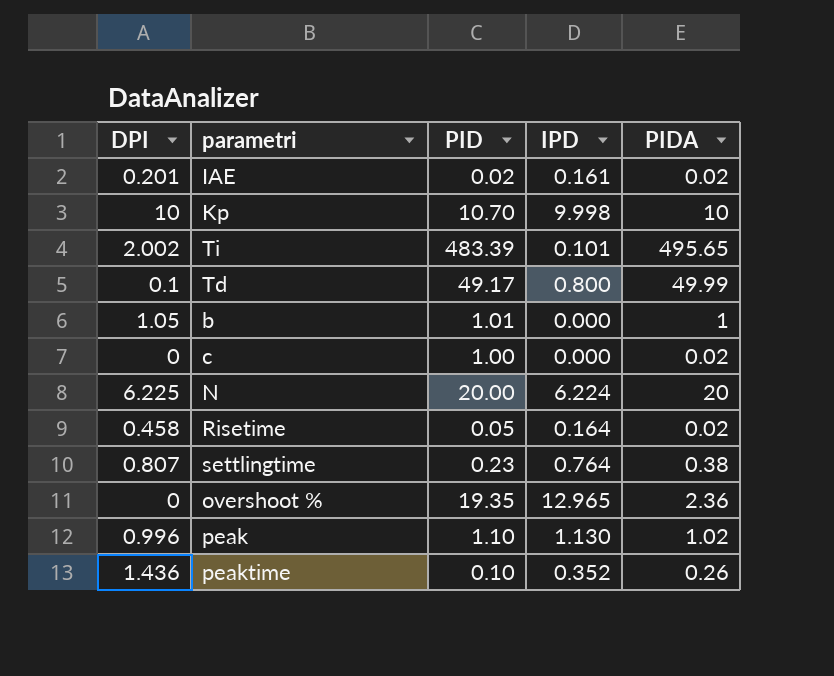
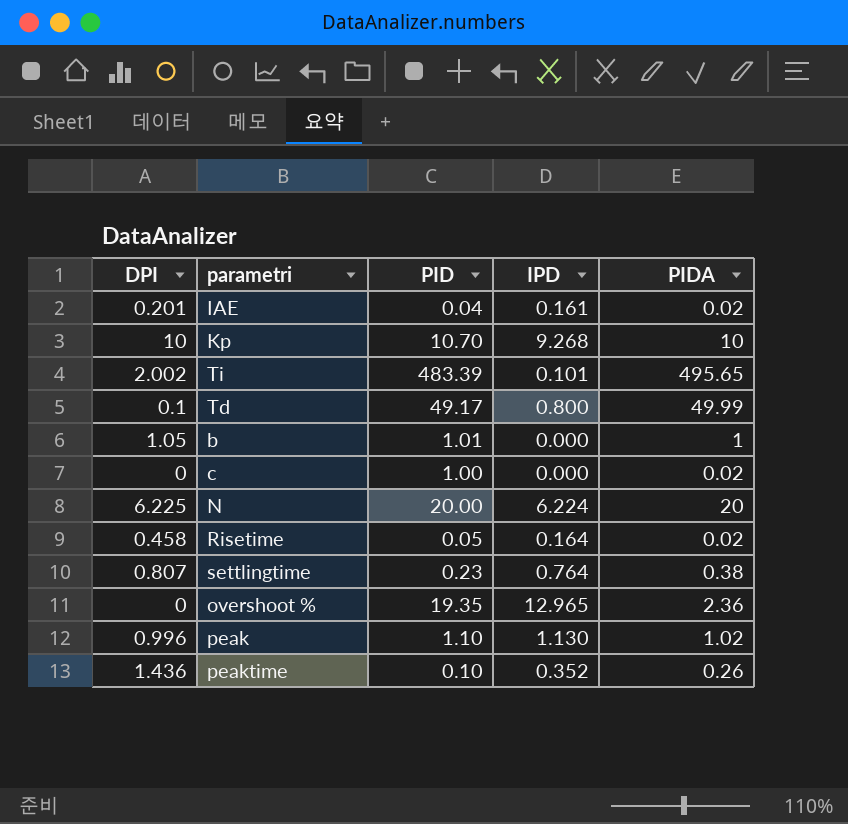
IAE | PID: 0.02 -> 0.04
Kp | IPD: 9.998 -> 9.268

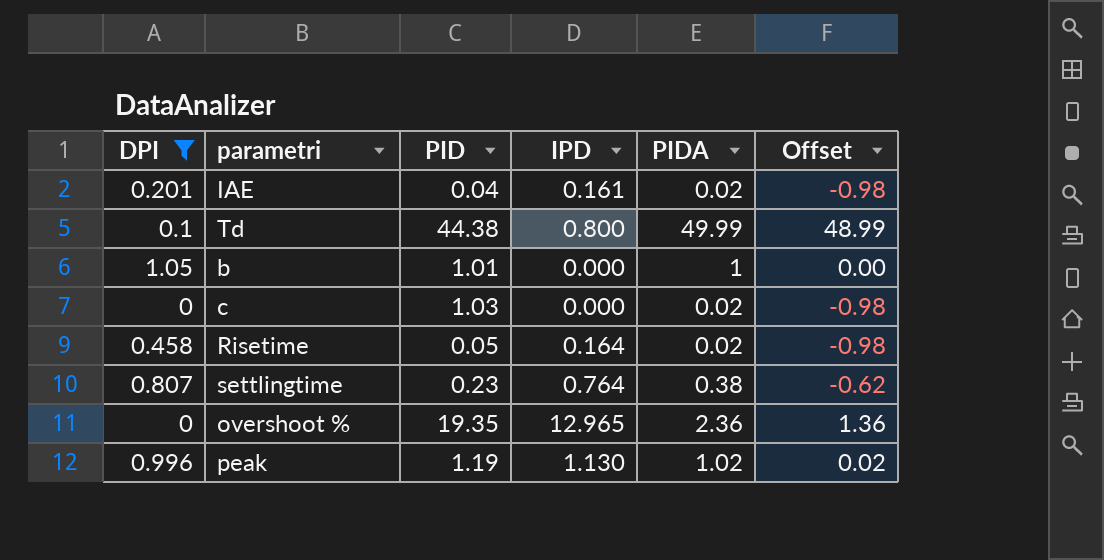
filter: none -> DPI <= 1.05
column Offset | formula: none -> [PIDA] - 1
Td | PID: 49.17 -> 44.38
c | PID: 1.00 -> 1.03
peak | PID: 1.10 -> 1.19

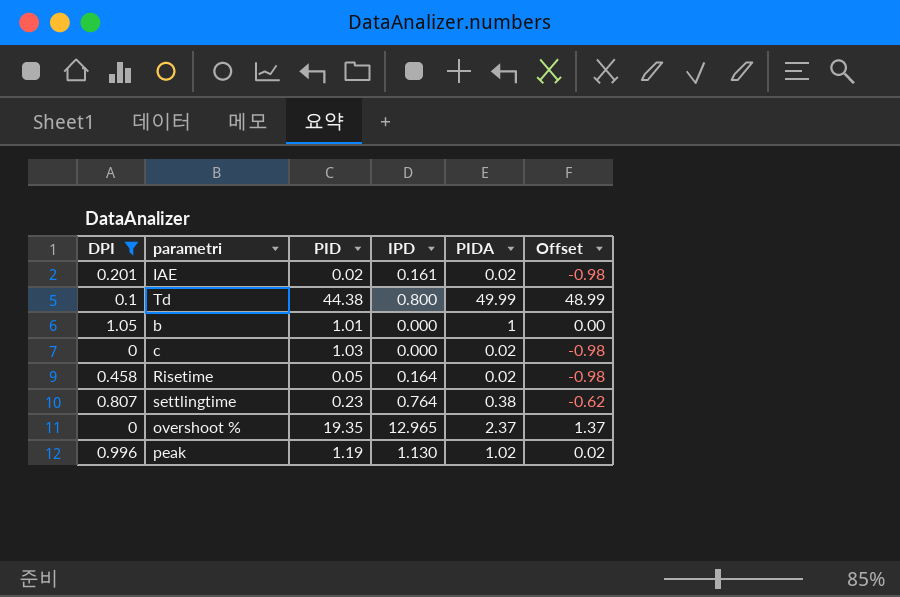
IAE | PID: 0.04 -> 0.02
overshoot % | PIDA: 2.36 -> 2.37
overshoot % | Offset: 1.36 -> 1.37

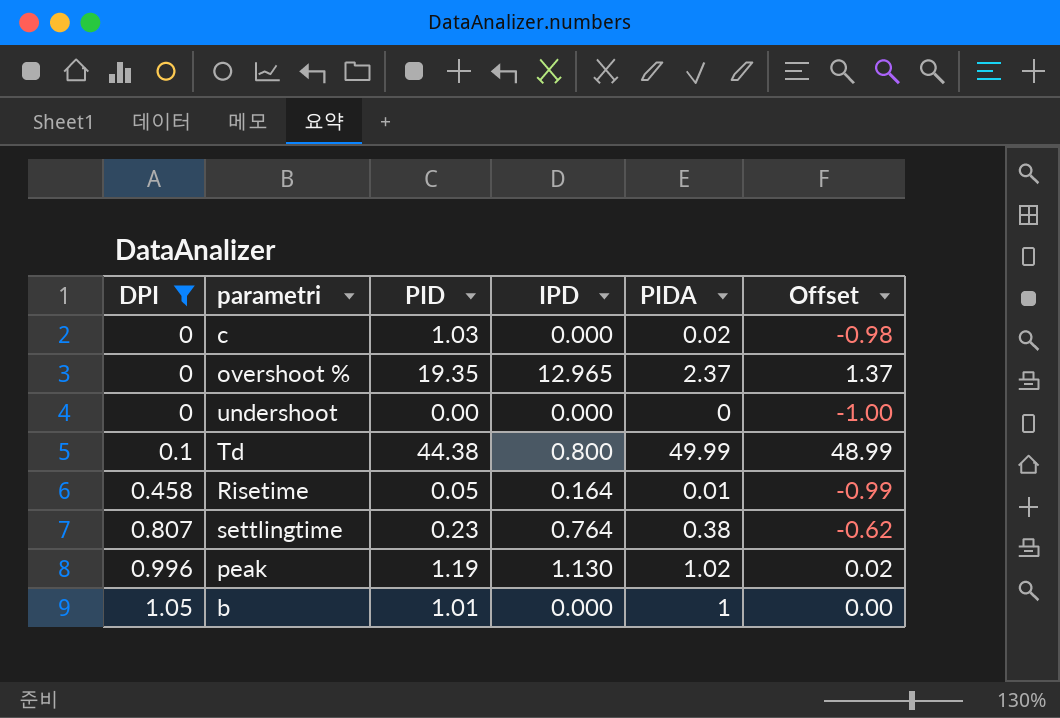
row order: none -> DPI ascending
row IAE: 0.201 | 0.02 | 0.161 | 0.02 | -0.98 -> none
row undershoot: none -> 0 | 0.00 | 0.000 | 0 | -1.00
Risetime | PIDA: 0.02 -> 0.01
Risetime | Offset: -0.98 -> -0.99

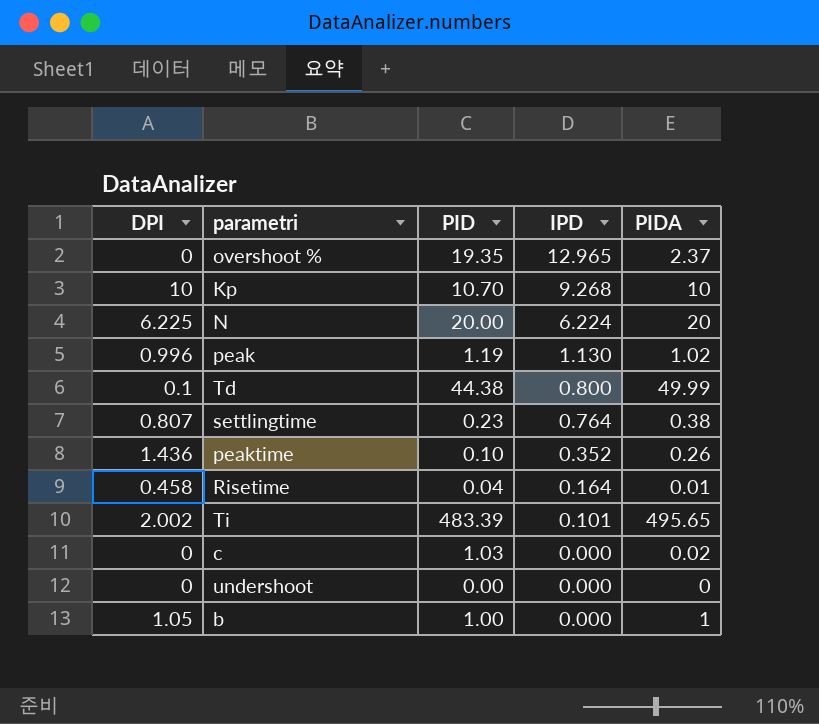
filter: DPI <= 1.05 -> none
row order: DPI ascending -> IPD descending
column Offset | formula: [PIDA] - 1 -> none
Risetime | PID: 0.05 -> 0.04
b | PID: 1.01 -> 1.00

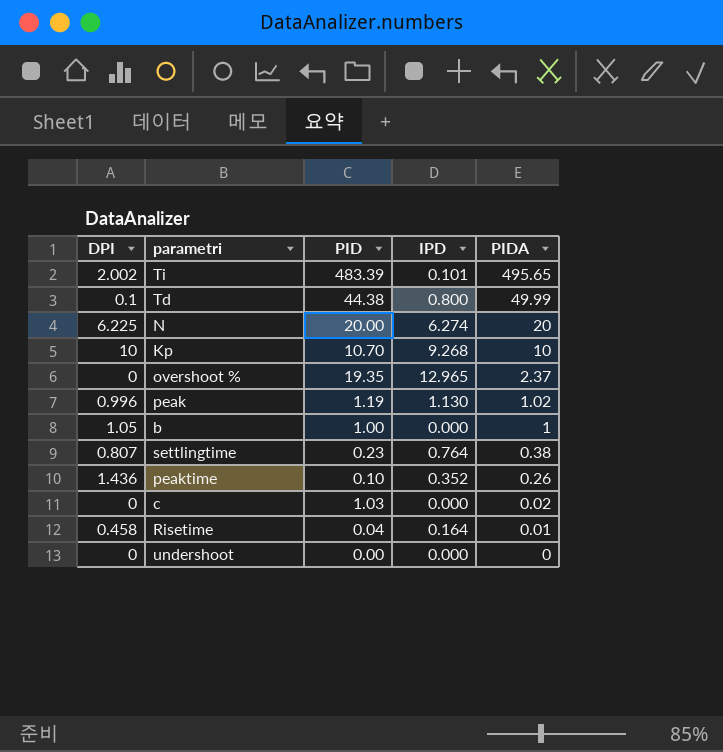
row order: IPD descending -> PIDA descending
N | IPD: 6.224 -> 6.274

